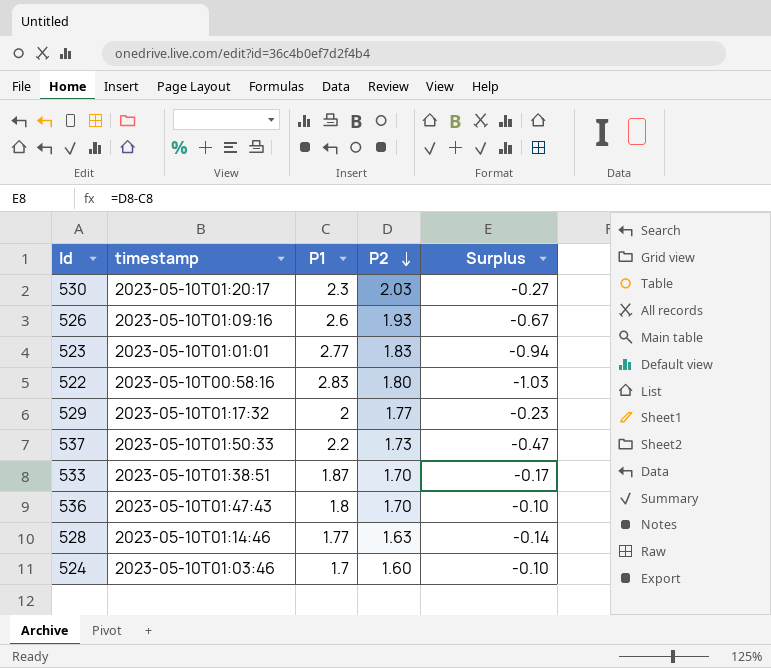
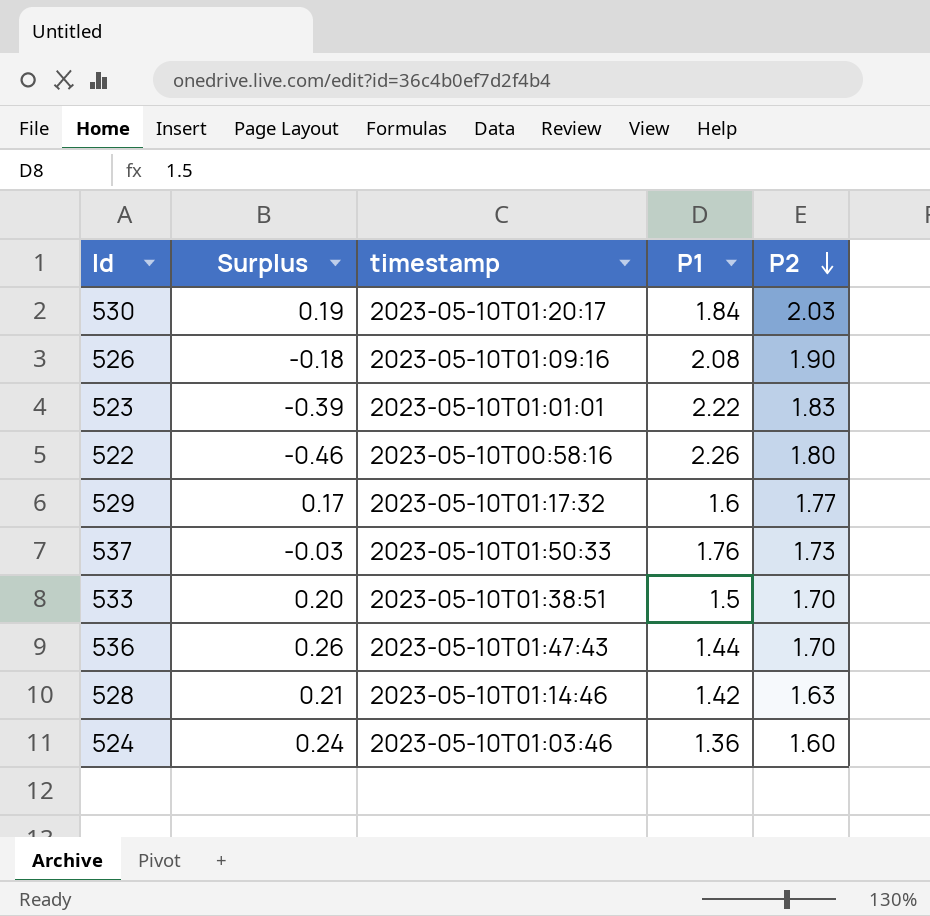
column Surplus | position: 5 -> 2
530 | Surplus: -0.27 -> 0.19
530 | P1: 2.3 -> 1.84
526 | Surplus: -0.67 -> -0.18
526 | P1: 2.6 -> 2.08
526 | P2: 1.93 -> 1.90
523 | Surplus: -0.94 -> -0.39
523 | P1: 2.77 -> 2.22
522 | Surplus: -1.03 -> -0.46
522 | P1: 2.83 -> 2.26
529 | Surplus: -0.23 -> 0.17
529 | P1: 2 -> 1.6
537 | Surplus: -0.47 -> -0.03
537 | P1: 2.2 -> 1.76
533 | Surplus: -0.17 -> 0.20
533 | P1: 1.87 -> 1.5
536 | Surplus: -0.10 -> 0.26
536 | P1: 1.8 -> 1.44
528 | Surplus: -0.14 -> 0.21
528 | P1: 1.77 -> 1.42
524 | Surplus: -0.10 -> 0.24
524 | P1: 1.7 -> 1.36

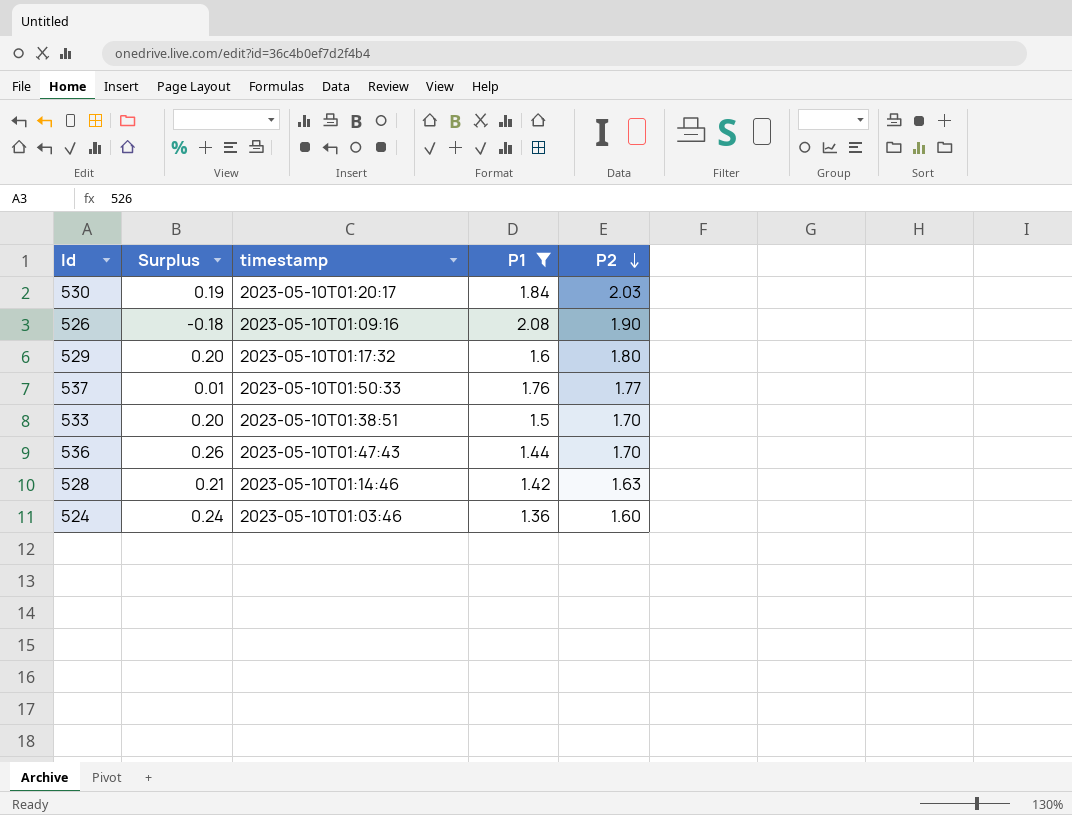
filter: none -> P1 <= 2.08
529 | Surplus: 0.17 -> 0.20
529 | P2: 1.77 -> 1.80
537 | Surplus: -0.03 -> 0.01
537 | P2: 1.73 -> 1.77

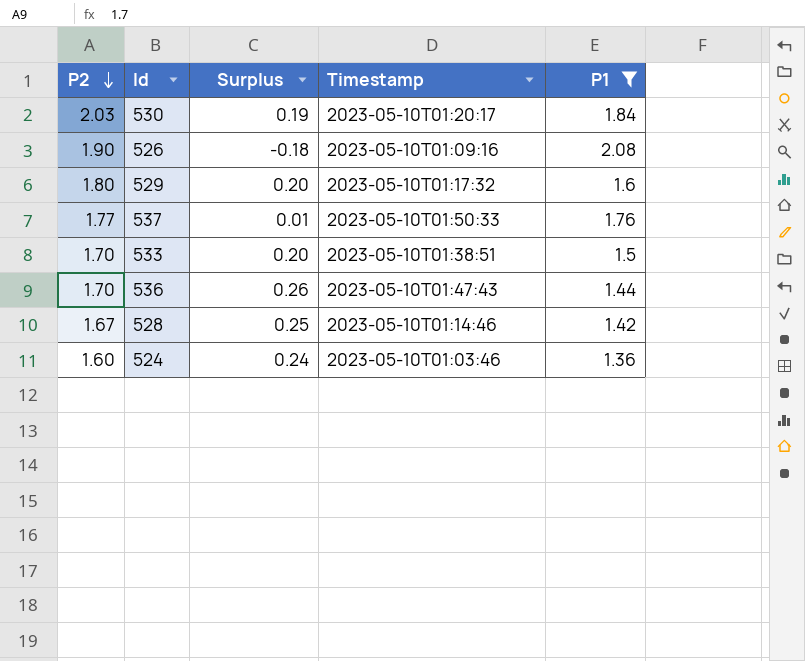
column P2 | position: 5 -> 1
column name: timestamp -> Timestamp
528 | P2: 1.63 -> 1.67
528 | Surplus: 0.21 -> 0.25

